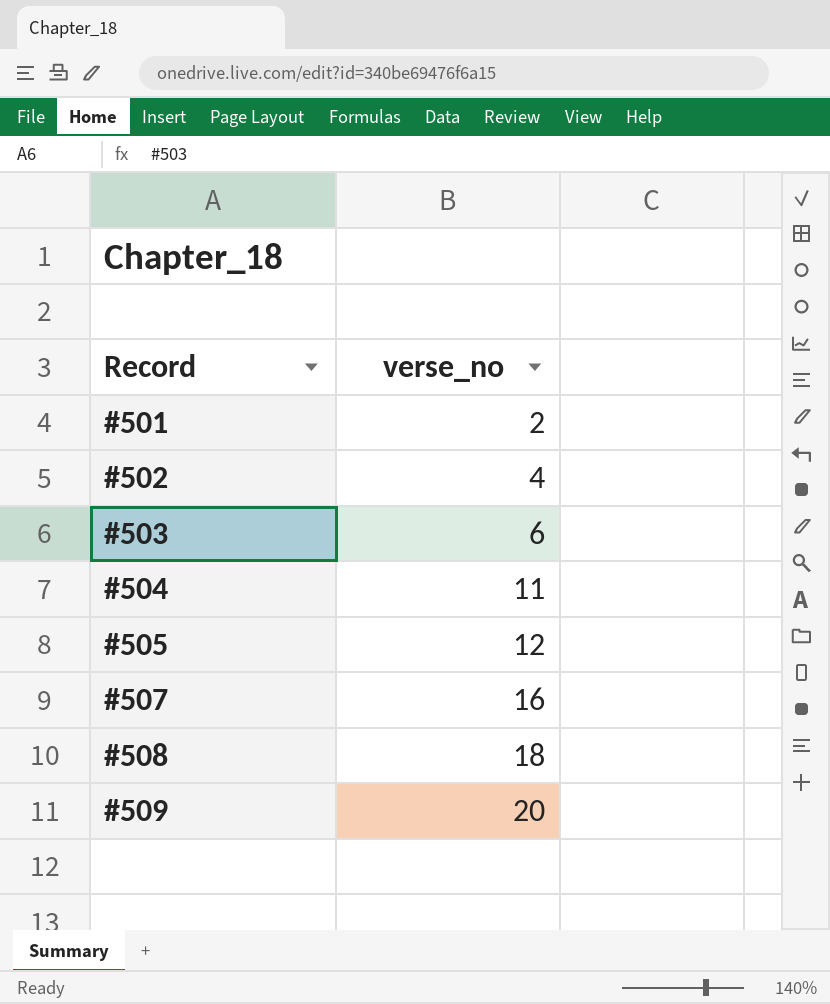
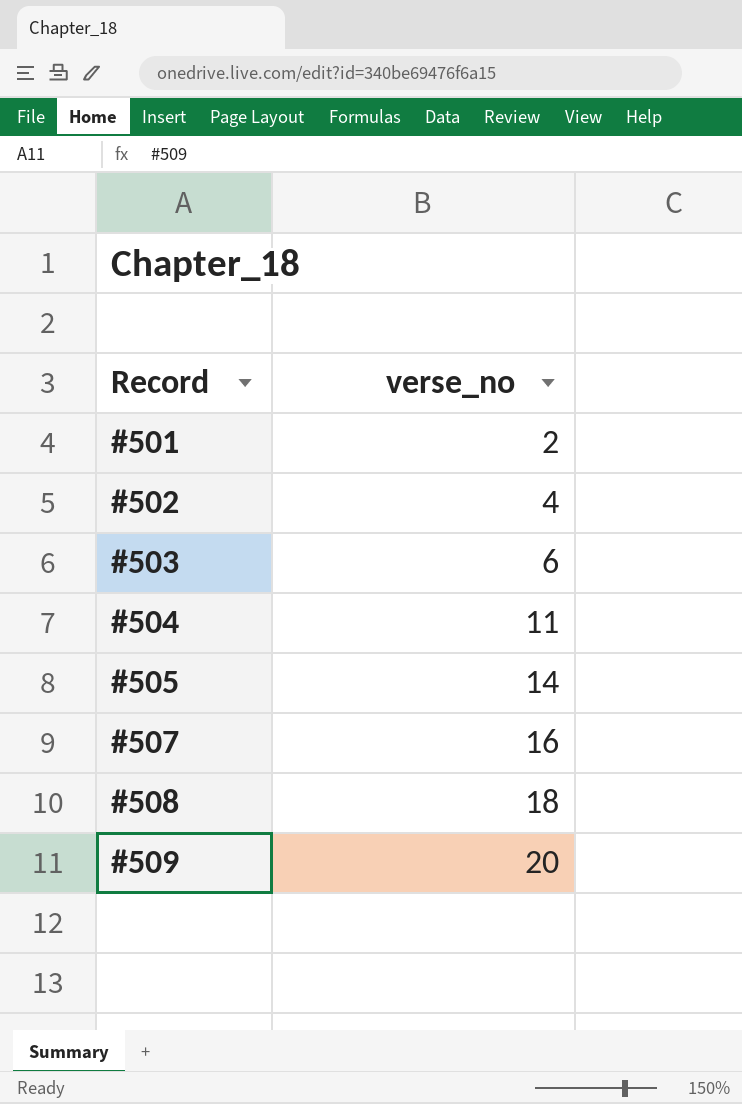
#505 | verse_no: 12 -> 14

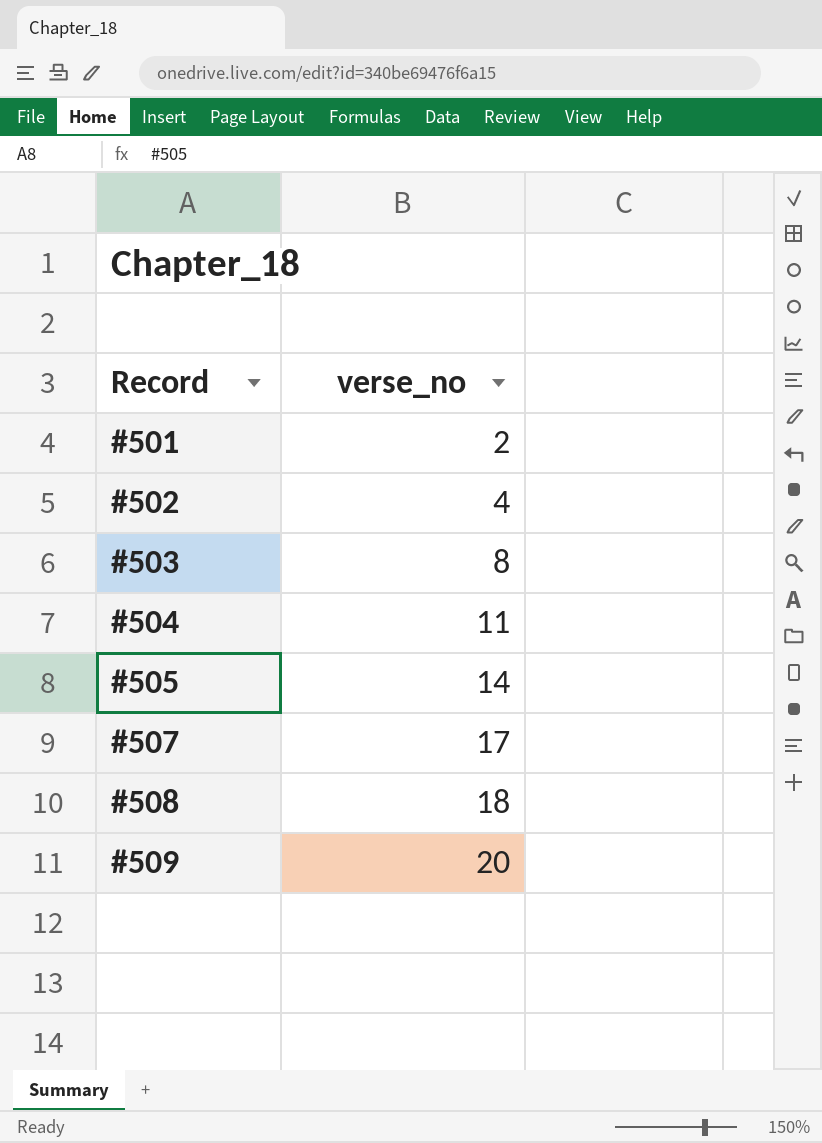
#503 | verse_no: 6 -> 8
#507 | verse_no: 16 -> 17

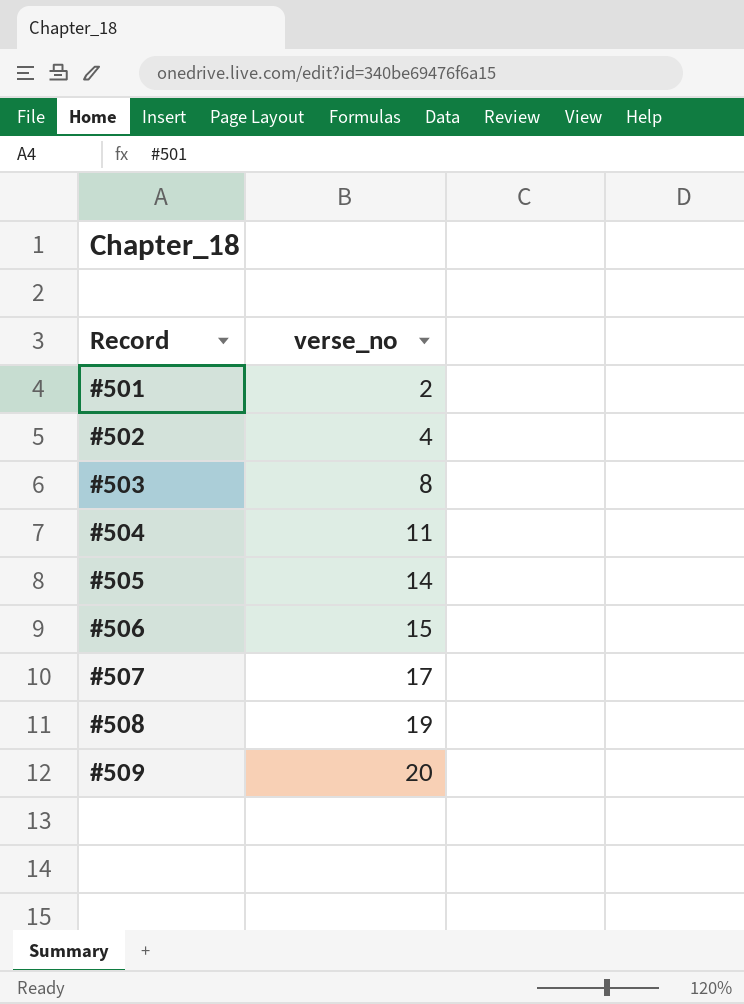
row #506: none -> 15
#508 | verse_no: 18 -> 19

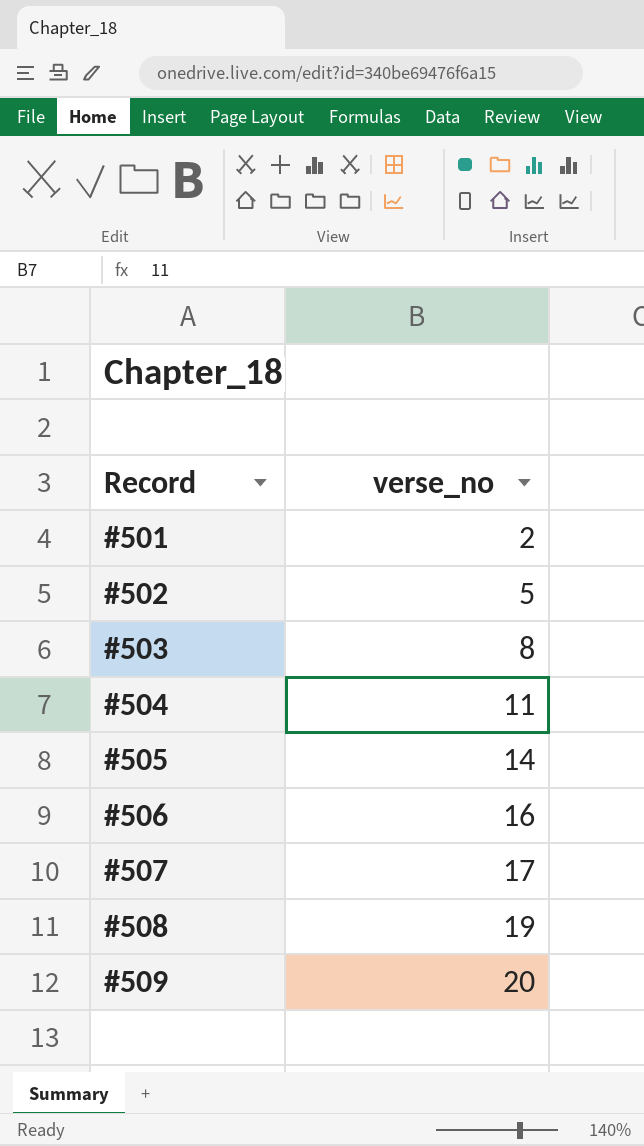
#502 | verse_no: 4 -> 5
#506 | verse_no: 15 -> 16

